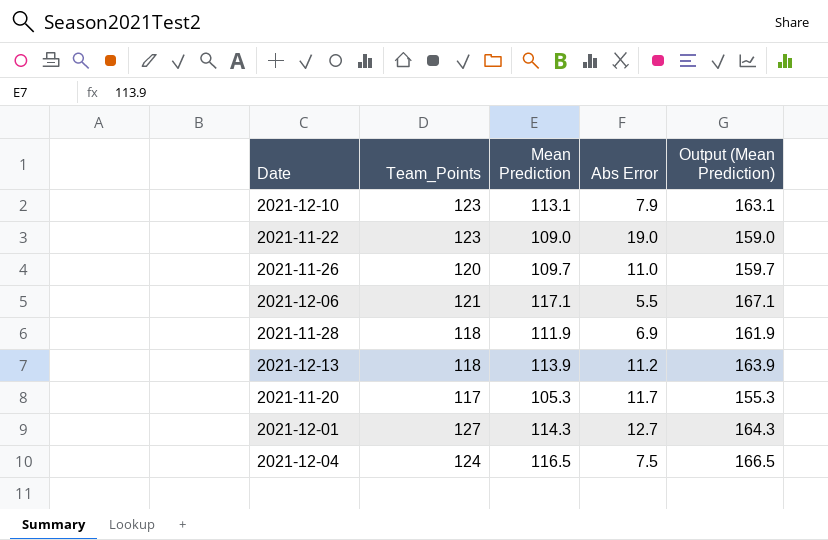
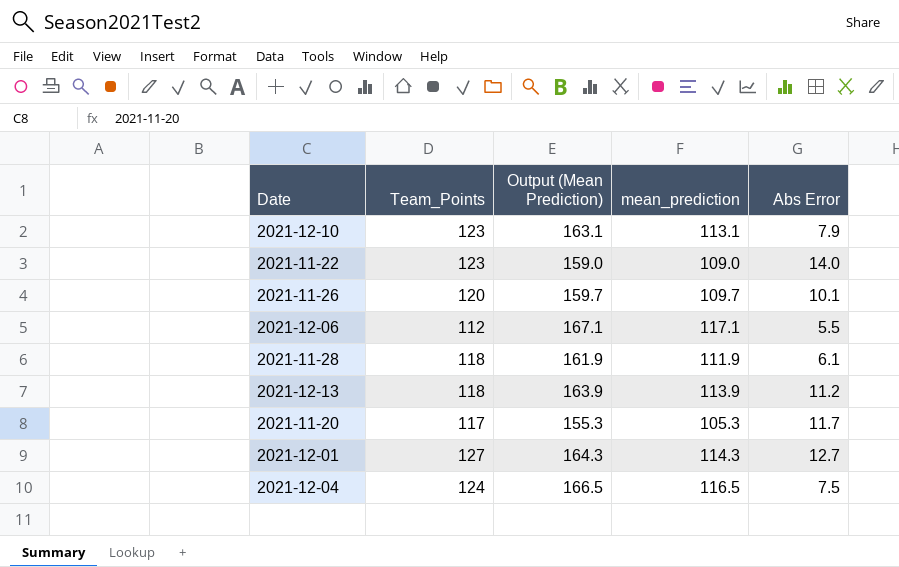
column Output (Mean Prediction) | position: 5 -> 3
column name: Mean Prediction -> mean_prediction
2021-11-22 | Abs Error: 19.0 -> 14.0
2021-11-26 | Abs Error: 11.0 -> 10.1
2021-12-06 | Team_Points: 121 -> 112
2021-11-28 | Abs Error: 6.9 -> 6.1

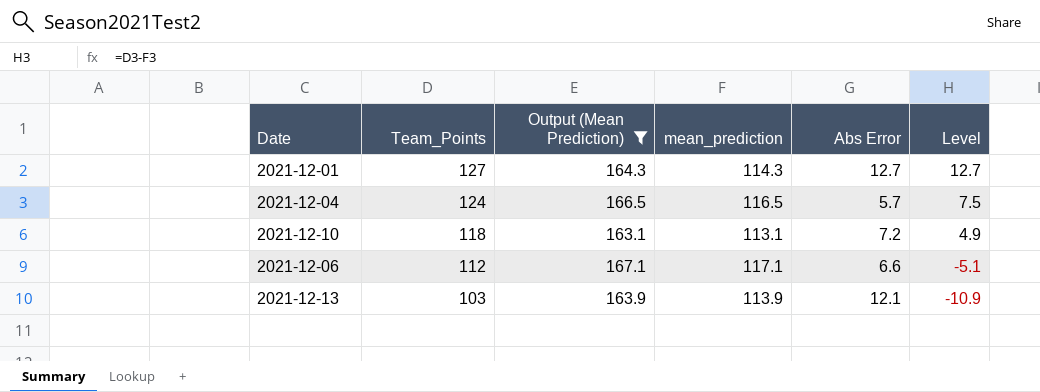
filter: none -> Output (Mean Prediction) >= 163.1
row order: none -> Team_Points descending
column Level | formula: none -> [Team_Points] - [mean_prediction]
2021-12-04 | Abs Error: 7.5 -> 5.7
2021-12-10 | Team_Points: 123 -> 118
2021-12-10 | Abs Error: 7.9 -> 7.2
2021-12-06 | Abs Error: 5.5 -> 6.6
2021-12-13 | Team_Points: 118 -> 103
2021-12-13 | Abs Error: 11.2 -> 12.1

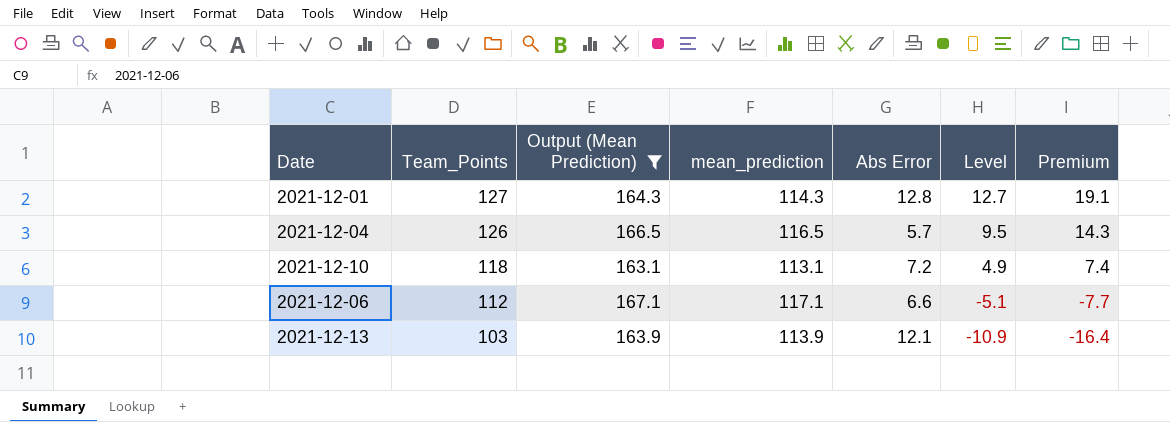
column Premium | formula: none -> [Level] * 1.5
2021-12-01 | Abs Error: 12.7 -> 12.8
2021-12-04 | Team_Points: 124 -> 126
2021-12-04 | Level: 7.5 -> 9.5

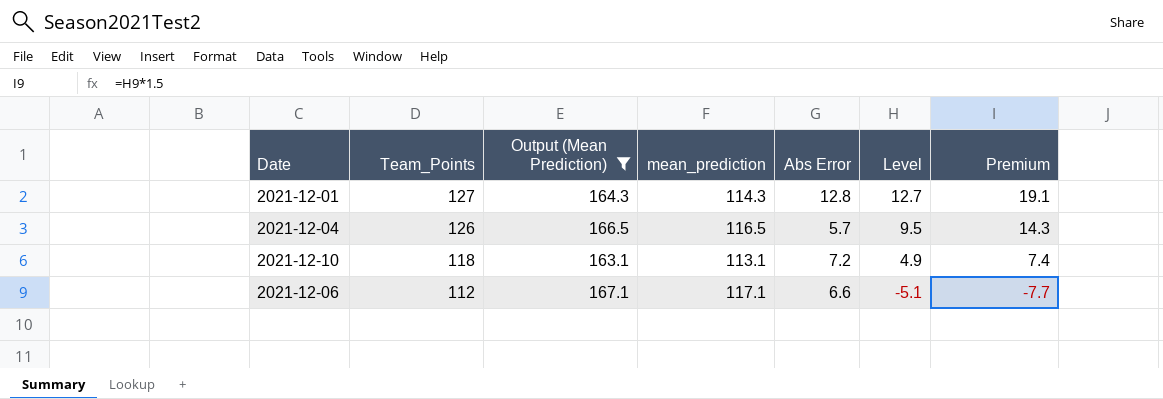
row 2021-12-13: 103 | 163.9 | 113.9 | 12.1 | -10.9 | -16.4 -> none

